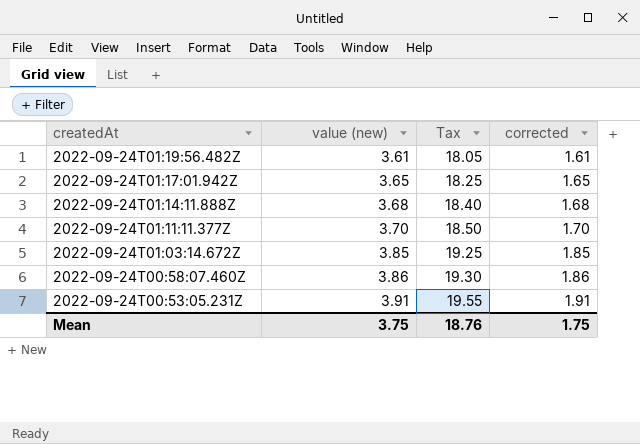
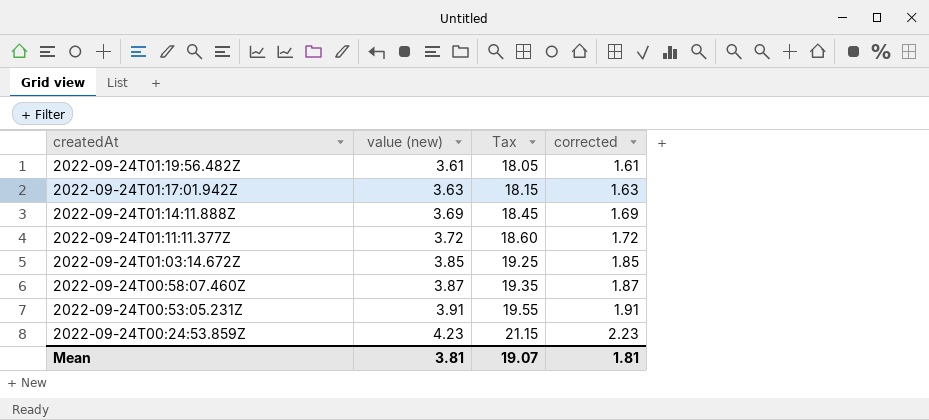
2022-09-24T01:17:01.942Z | value (new): 3.65 -> 3.63
2022-09-24T01:17:01.942Z | Tax: 18.25 -> 18.15
2022-09-24T01:17:01.942Z | corrected: 1.65 -> 1.63
2022-09-24T01:14:11.888Z | value (new): 3.68 -> 3.69
2022-09-24T01:14:11.888Z | Tax: 18.40 -> 18.45
2022-09-24T01:14:11.888Z | corrected: 1.68 -> 1.69
2022-09-24T01:11:11.377Z | value (new): 3.70 -> 3.72
2022-09-24T01:11:11.377Z | Tax: 18.50 -> 18.60
2022-09-24T01:11:11.377Z | corrected: 1.70 -> 1.72
2022-09-24T00:58:07.460Z | value (new): 3.86 -> 3.87
2022-09-24T00:58:07.460Z | Tax: 19.30 -> 19.35
2022-09-24T00:58:07.460Z | corrected: 1.86 -> 1.87
row 2022-09-24T00:24:53.859Z: none -> 4.23 | 21.15 | 2.23
Mean | value (new): 3.75 -> 3.81
Mean | Tax: 18.76 -> 19.07
Mean | corrected: 1.75 -> 1.81

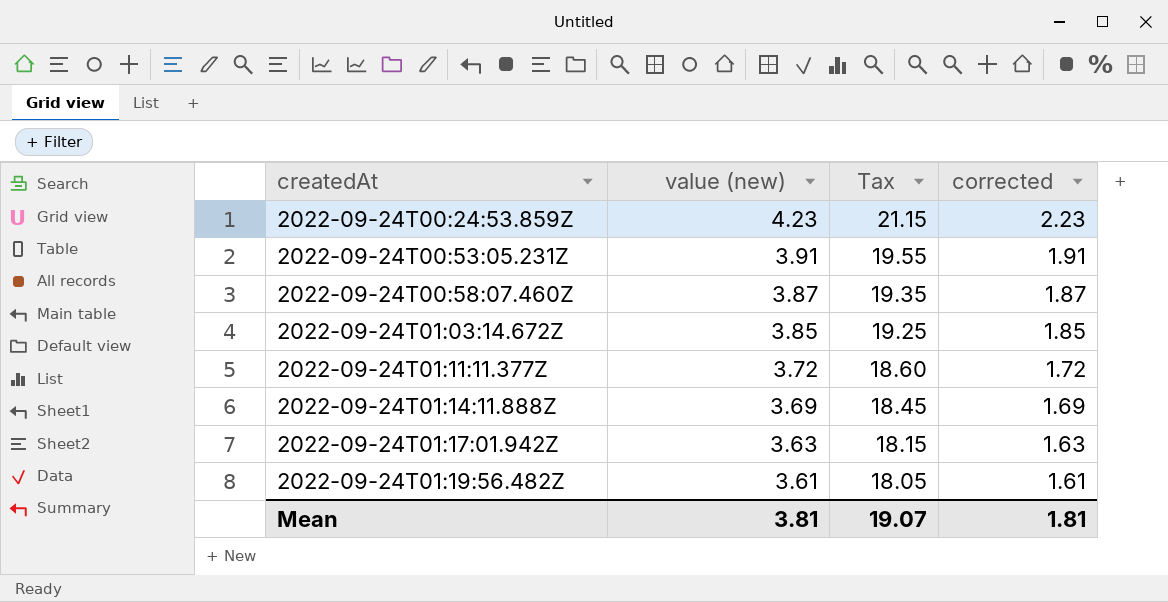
row order: createdAt descending -> createdAt ascending

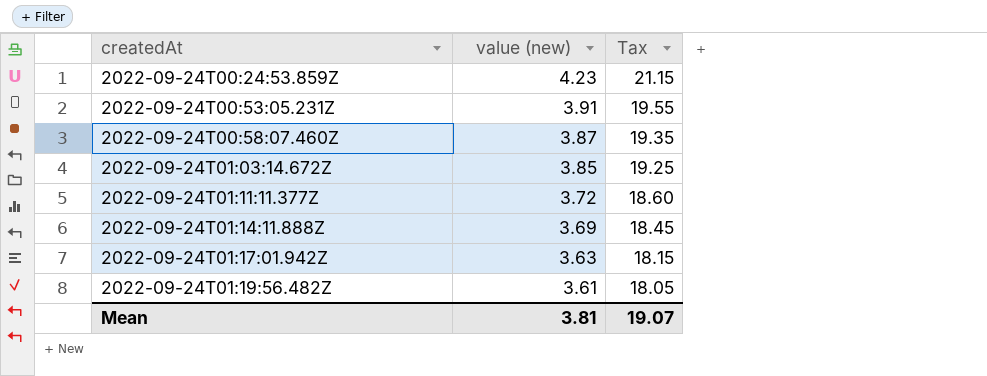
column corrected | formula: [value (new)] - 2 -> none

